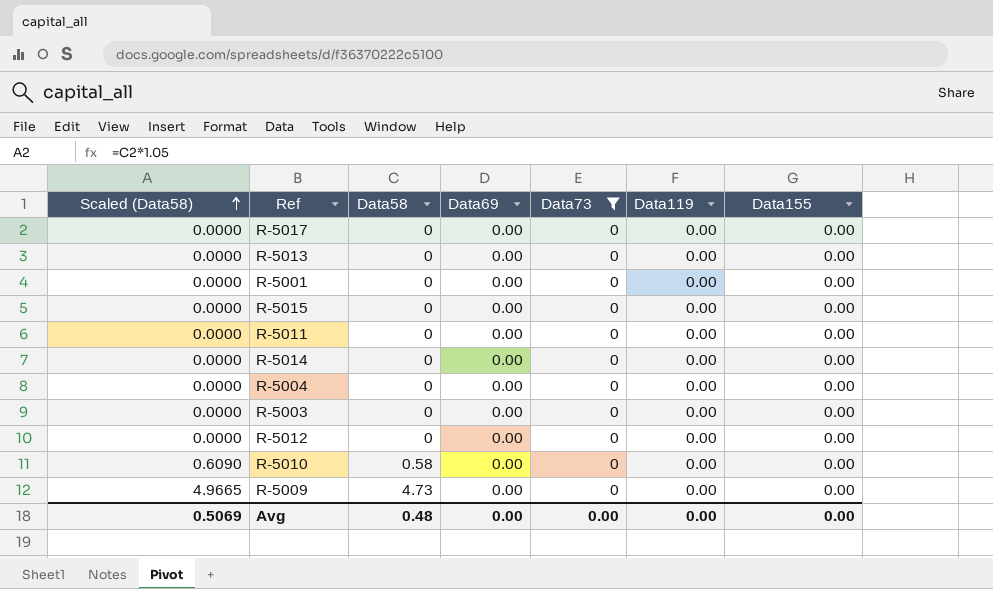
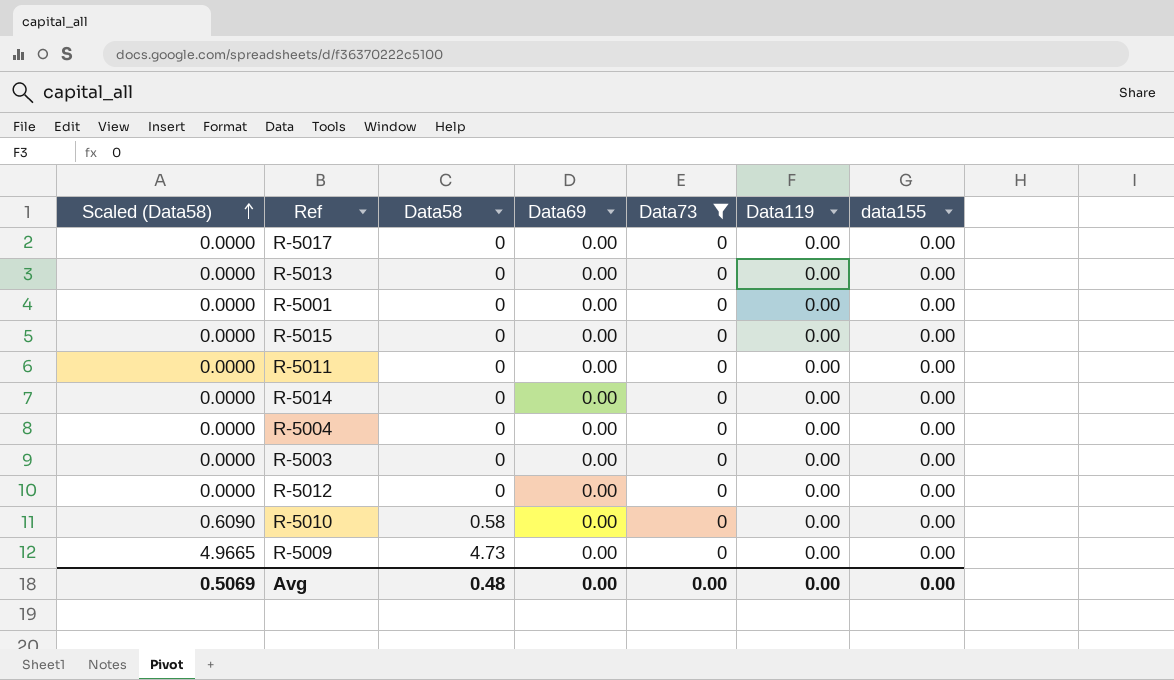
column name: Data155 -> data155

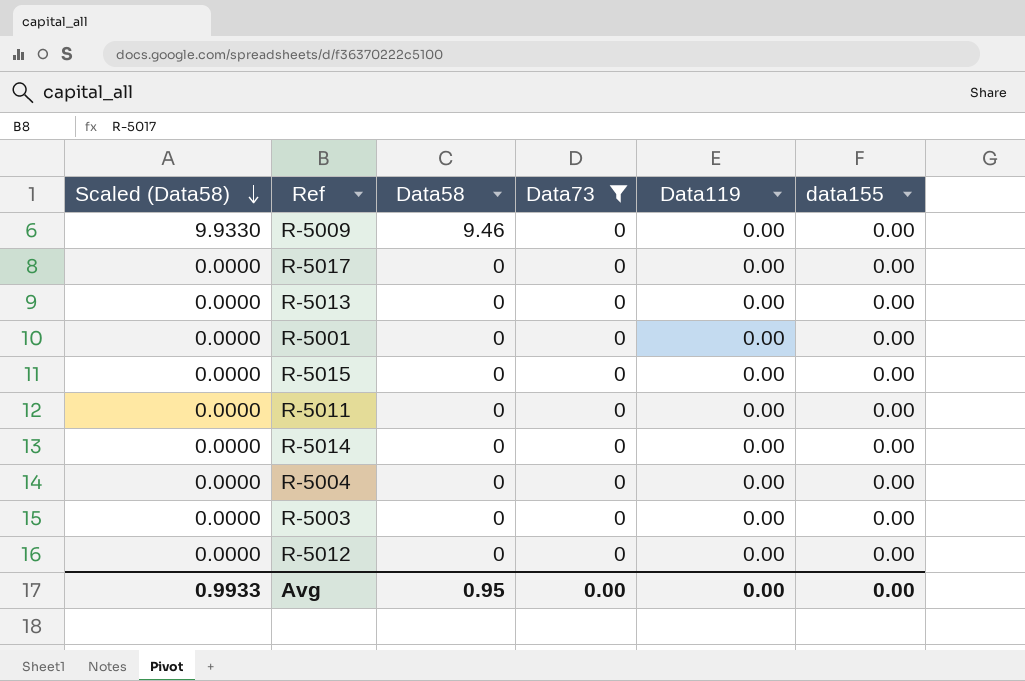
row order: Scaled (Data58) ascending -> Scaled (Data58) descending
column Data69 | position: 4 -> none
row R-5010: 0.6090 | 0.58 | 0.00 | 0 | 0.00 | 0.00 -> none
R-5009 | Scaled (Data58): 4.9665 -> 9.9330
R-5009 | Data58: 4.73 -> 9.46
Avg | Scaled (Data58): 0.5069 -> 0.9933
Avg | Data58: 0.48 -> 0.95

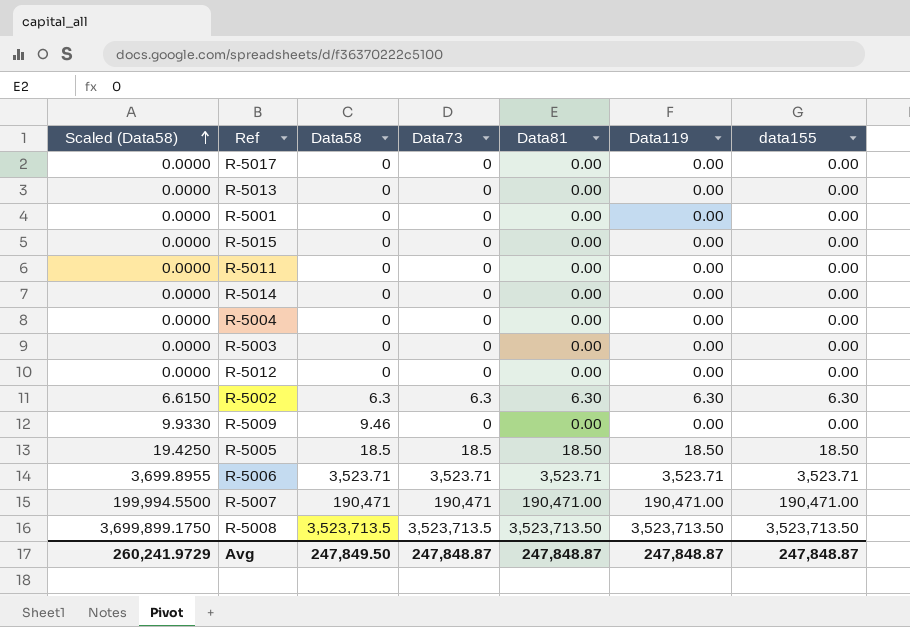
filter: Data73 = 0 -> none
row order: Scaled (Data58) descending -> Scaled (Data58) ascending
column Data81 | position: none -> 5
Avg | Scaled (Data58): 0.9933 -> 260,241.9729
Avg | Data58: 0.95 -> 247,849.50
Avg | Data73: 0.00 -> 247,848.87
Avg | Data119: 0.00 -> 247,848.87
Avg | data155: 0.00 -> 247,848.87

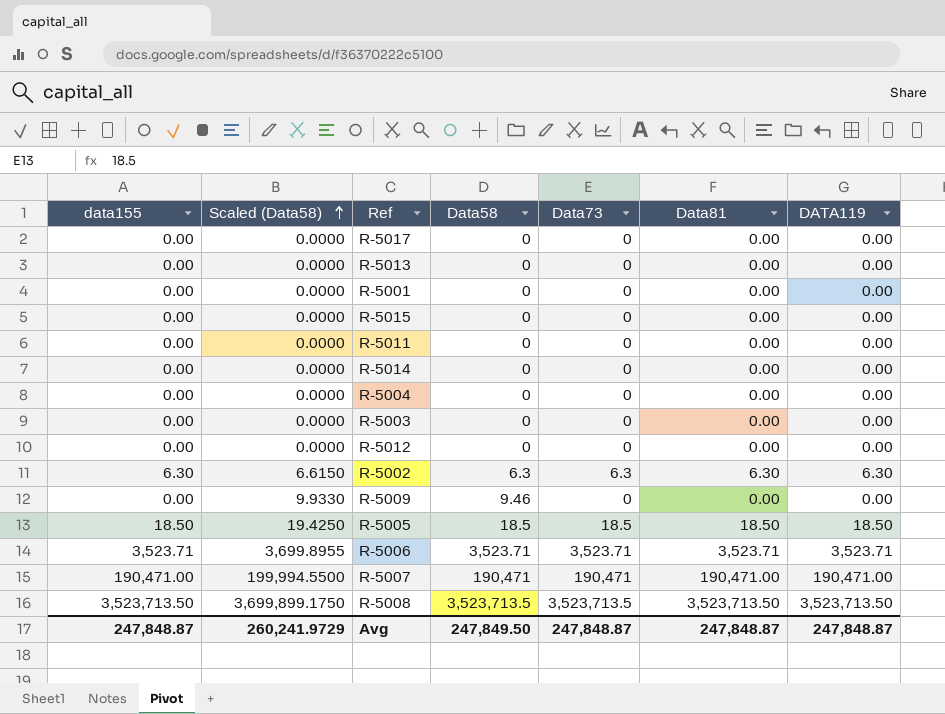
column data155 | position: 7 -> 1
column name: Data119 -> DATA119

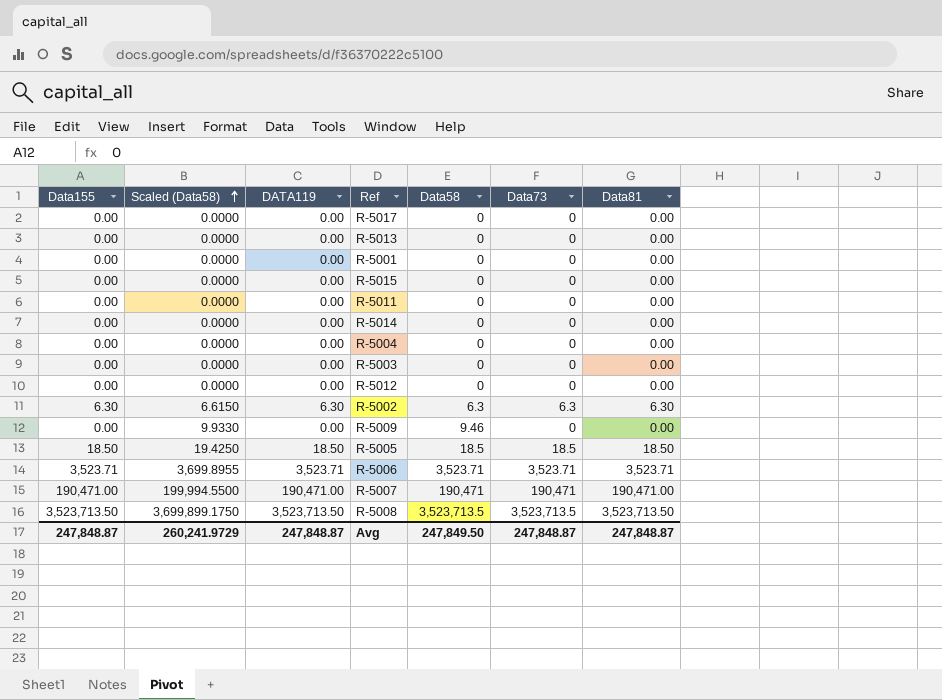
column name: data155 -> Data155
column DATA119 | position: 7 -> 3

